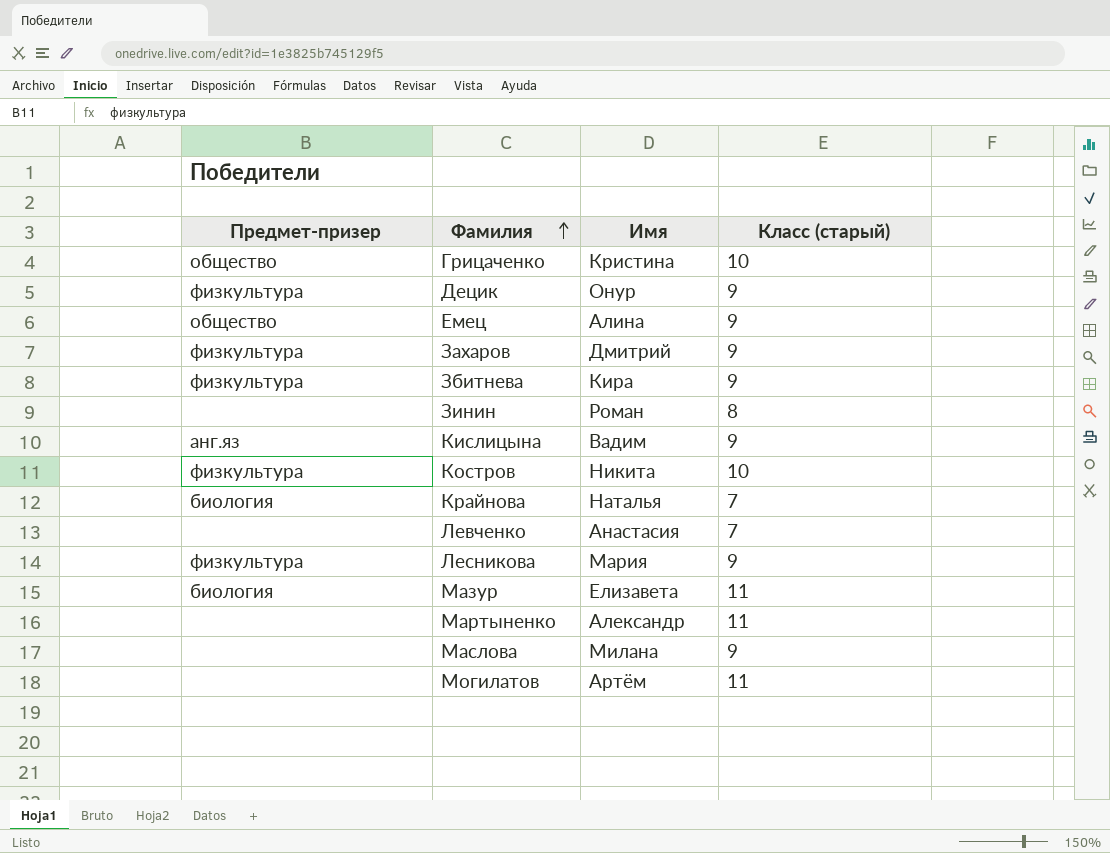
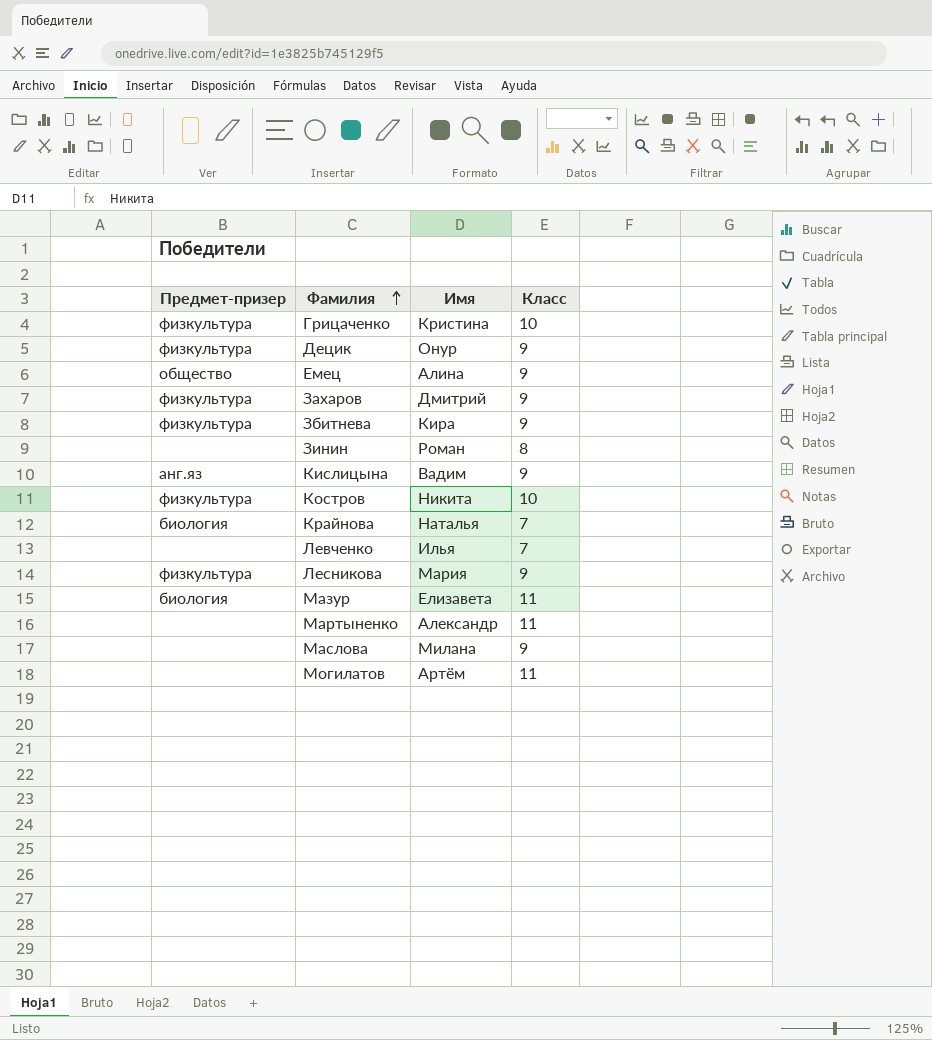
column name: Класс (старый) -> Класс
Грицаченко | Предмет-призер: общество -> физкультура
Левченко | Имя: Анастасия -> Илья

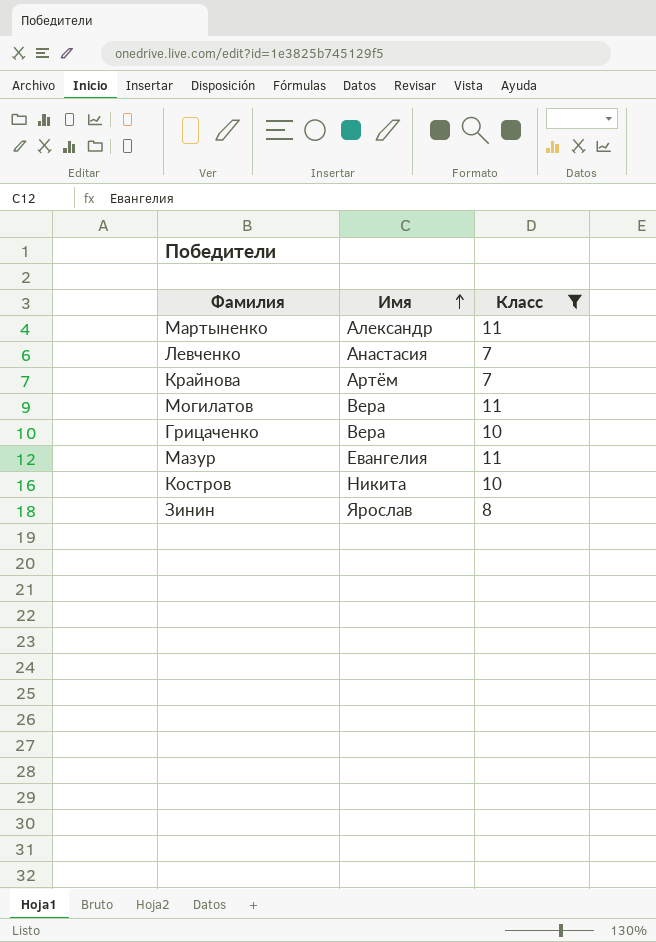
filter: none -> Класс != 9
row order: Фамилия ascending -> Имя ascending
column Предмет-призер | position: 1 -> none
Левченко | Имя: Илья -> Анастасия
Крайнова | Имя: Наталья -> Артём
Могилатов | Имя: Артём -> Вера
Грицаченко | Имя: Кристина -> Вера
Мазур | Имя: Елизавета -> Евангелия
Зинин | Имя: Роман -> Ярослав

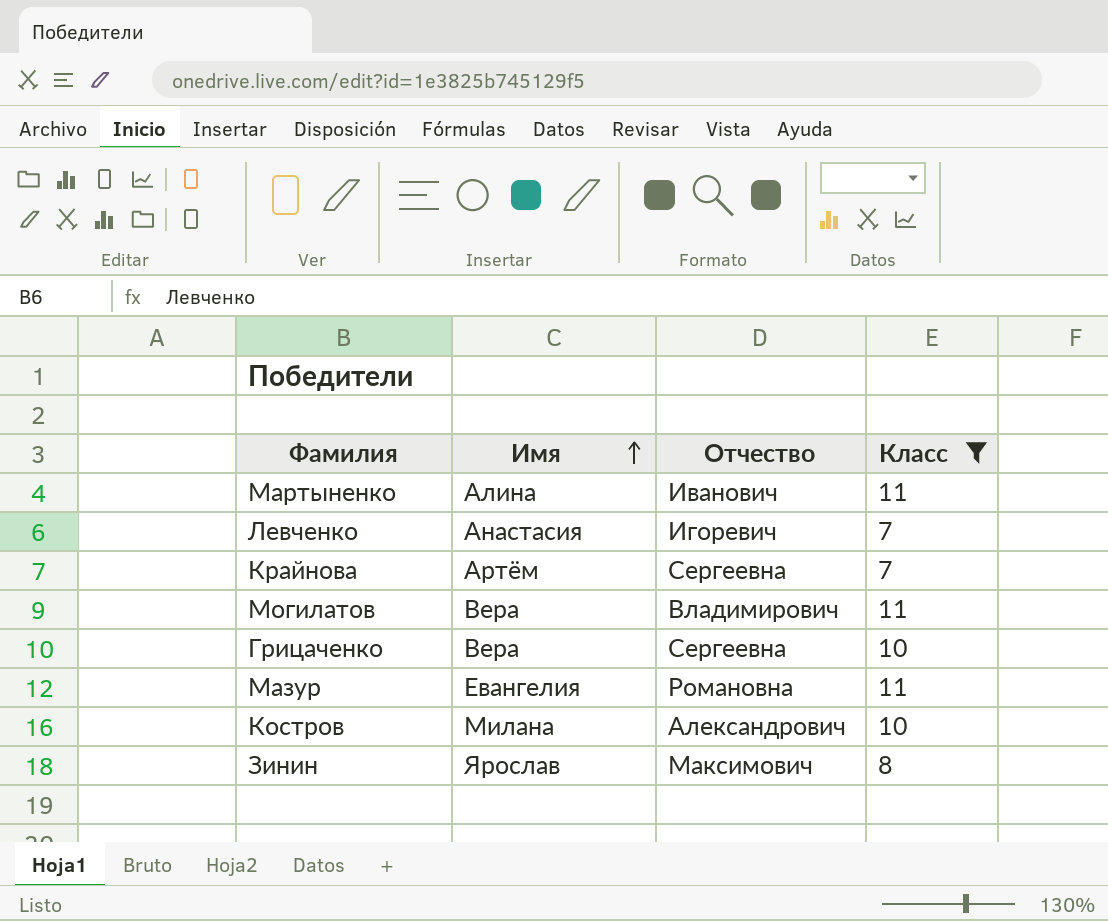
column Отчество | position: none -> 3
Мартыненко | Имя: Александр -> Алина
Костров | Имя: Никита -> Милана

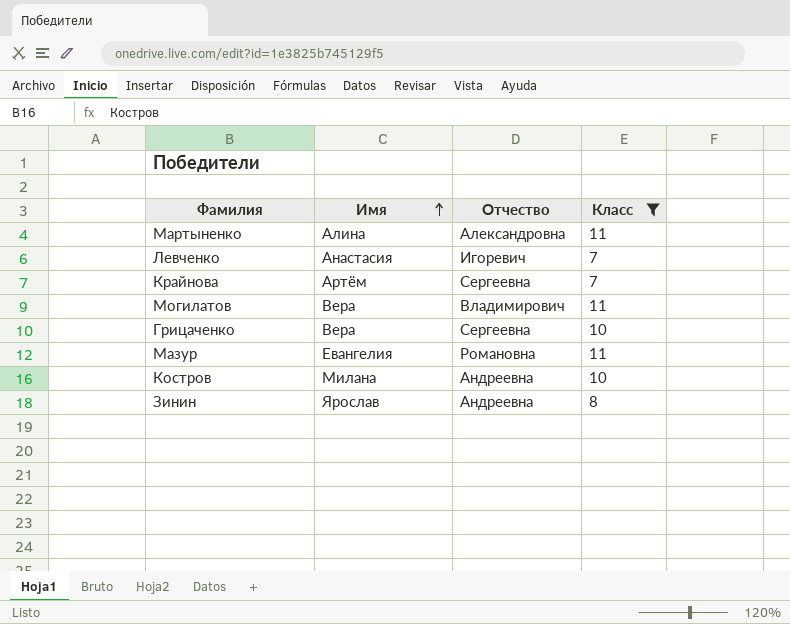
Мартыненко | Отчество: Иванович -> Александровна
Костров | Отчество: Александрович -> Андреевна
Зинин | Отчество: Максимович -> Андреевна

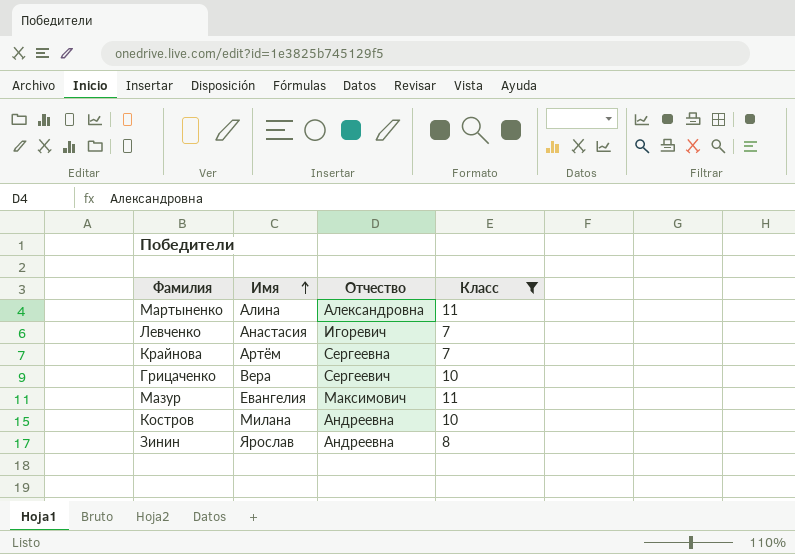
row Могилатов: Вера | Владимирович | 11 -> none
Грицаченко | Отчество: Сергеевна -> Сергеевич
Мазур | Отчество: Романовна -> Максимович

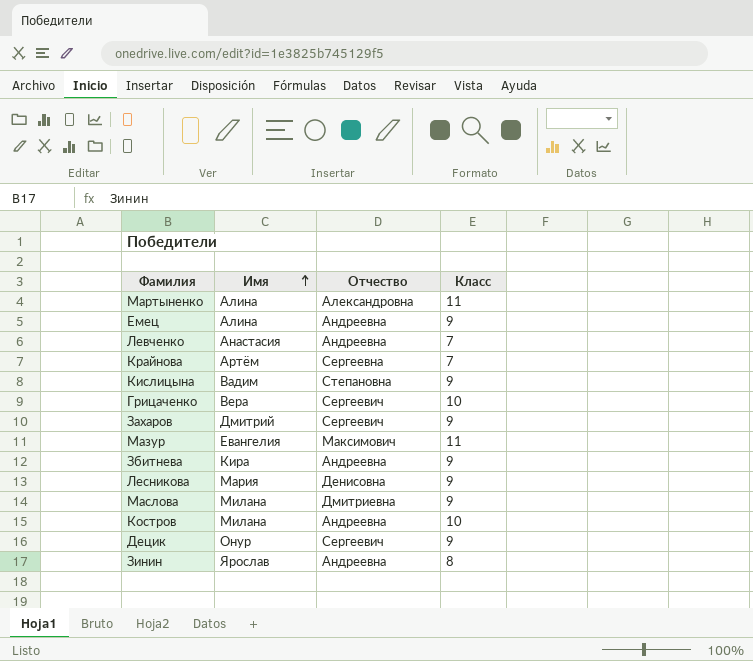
filter: Класс != 9 -> none
Левченко | Отчество: Игоревич -> Андреевна

